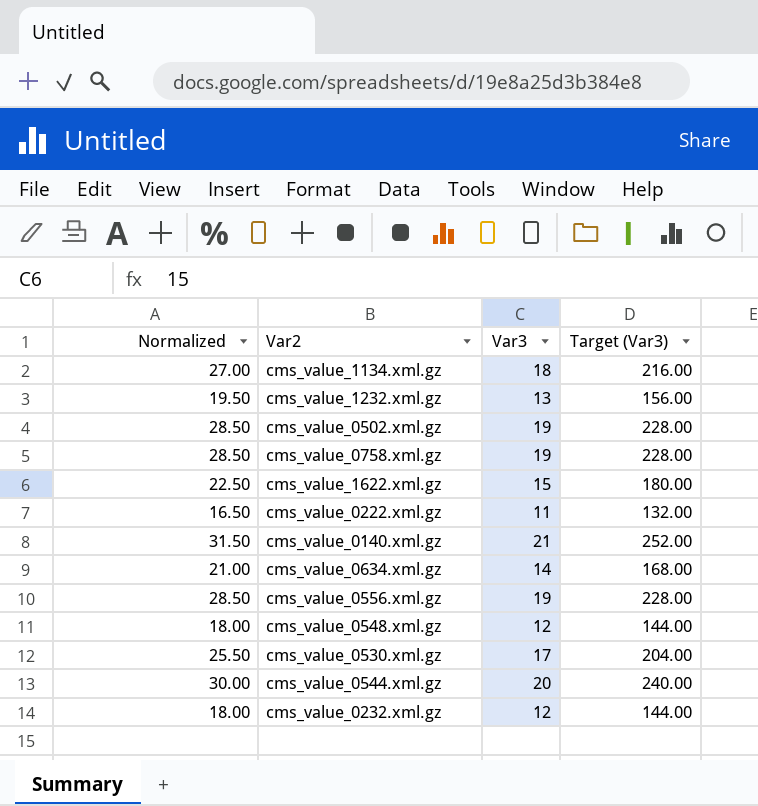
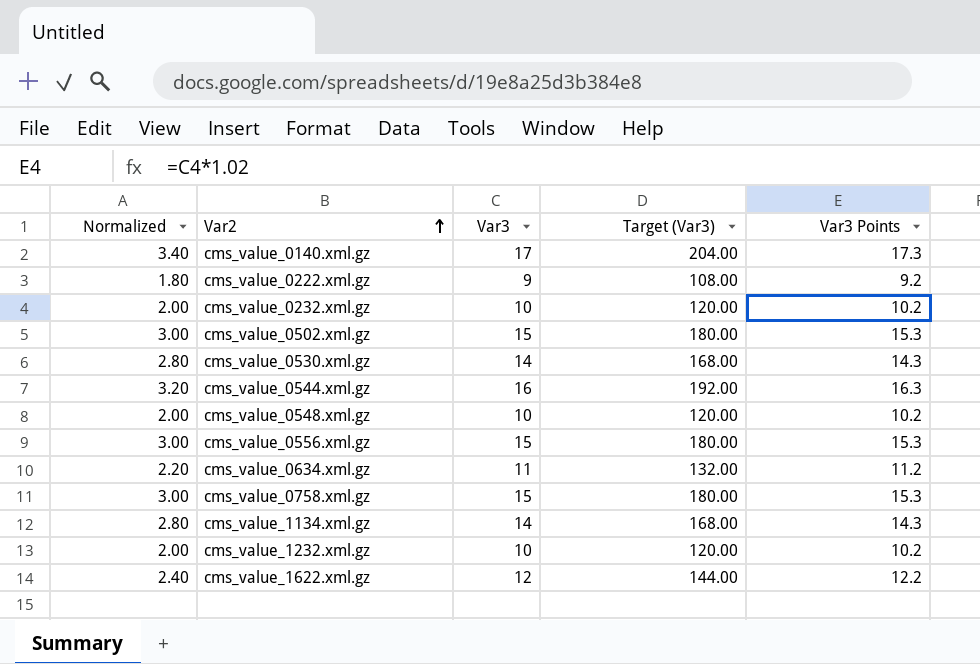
row order: none -> Var2 ascending
column Normalized | formula: [Var3] * 1.5 -> [Var3] * 0.2
column Var3 Points | formula: none -> [Var3] * 1.02
cms_value_0140.xml.gz | Var3: 21 -> 17
cms_value_0140.xml.gz | Target (Var3): 252.00 -> 204.00
cms_value_0222.xml.gz | Var3: 11 -> 9
cms_value_0222.xml.gz | Target (Var3): 132.00 -> 108.00
cms_value_0232.xml.gz | Var3: 12 -> 10
cms_value_0232.xml.gz | Target (Var3): 144.00 -> 120.00
cms_value_0502.xml.gz | Var3: 19 -> 15
cms_value_0502.xml.gz | Target (Var3): 228.00 -> 180.00
cms_value_0530.xml.gz | Var3: 17 -> 14
cms_value_0530.xml.gz | Target (Var3): 204.00 -> 168.00
cms_value_0544.xml.gz | Var3: 20 -> 16
cms_value_0544.xml.gz | Target (Var3): 240.00 -> 192.00
cms_value_0548.xml.gz | Var3: 12 -> 10
cms_value_0548.xml.gz | Target (Var3): 144.00 -> 120.00
cms_value_0556.xml.gz | Var3: 19 -> 15
cms_value_0556.xml.gz | Target (Var3): 228.00 -> 180.00
cms_value_0634.xml.gz | Var3: 14 -> 11
cms_value_0634.xml.gz | Target (Var3): 168.00 -> 132.00
cms_value_0758.xml.gz | Var3: 19 -> 15
cms_value_0758.xml.gz | Target (Var3): 228.00 -> 180.00
cms_value_1134.xml.gz | Var3: 18 -> 14
cms_value_1134.xml.gz | Target (Var3): 216.00 -> 168.00
cms_value_1232.xml.gz | Var3: 13 -> 10
cms_value_1232.xml.gz | Target (Var3): 156.00 -> 120.00
cms_value_1622.xml.gz | Var3: 15 -> 12
cms_value_1622.xml.gz | Target (Var3): 180.00 -> 144.00

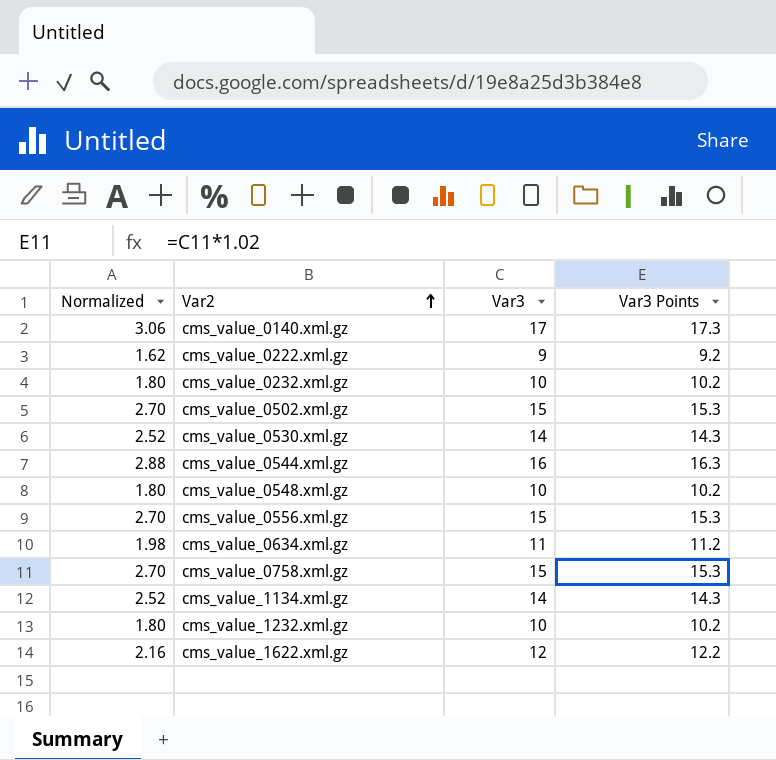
column Target (Var3) | formula: [Var3] * 12 -> none
column Normalized | formula: [Var3] * 0.2 -> [Var3] * 0.18

